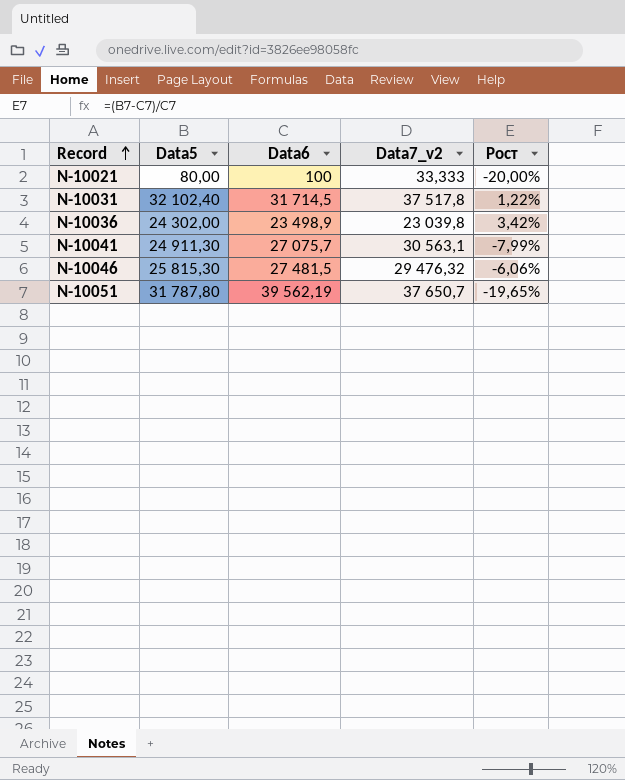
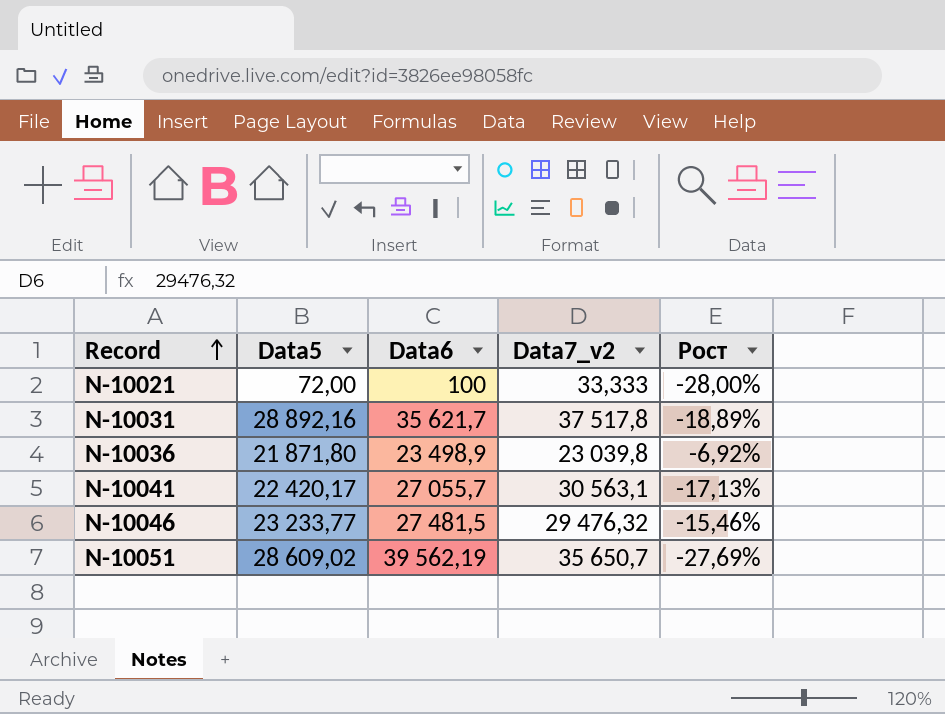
N-10021 | Data5: 80,00 -> 72,00
N-10021 | Рост: -20,00% -> -28,00%
N-10031 | Data5: 32 102,40 -> 28 892,16
N-10031 | Data6: 31 714,5 -> 35 621,7
N-10031 | Рост: 1,22% -> -18,89%
N-10036 | Data5: 24 302,00 -> 21 871,80
N-10036 | Рост: 3,42% -> -6,92%
N-10041 | Data5: 24 911,30 -> 22 420,17
N-10041 | Data6: 27 075,7 -> 27 055,7
N-10041 | Рост: -7,99% -> -17,13%
N-10046 | Data5: 25 815,30 -> 23 233,77
N-10046 | Рост: -6,06% -> -15,46%
N-10051 | Data5: 31 787,80 -> 28 609,02
N-10051 | Data7_v2: 37 650,7 -> 35 650,7
N-10051 | Рост: -19,65% -> -27,69%

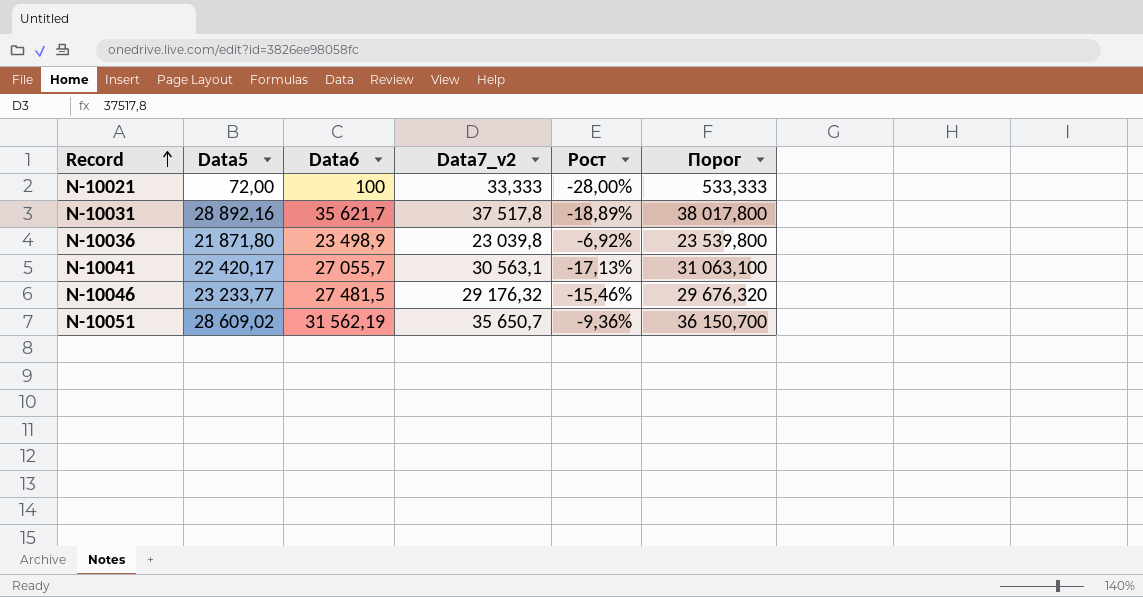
column Порог | formula: none -> [Data7_v2] + 500
N-10046 | Data7_v2: 29 476,32 -> 29 176,32
N-10051 | Data6: 39 562,19 -> 31 562,19
N-10051 | Рост: -27,69% -> -9,36%

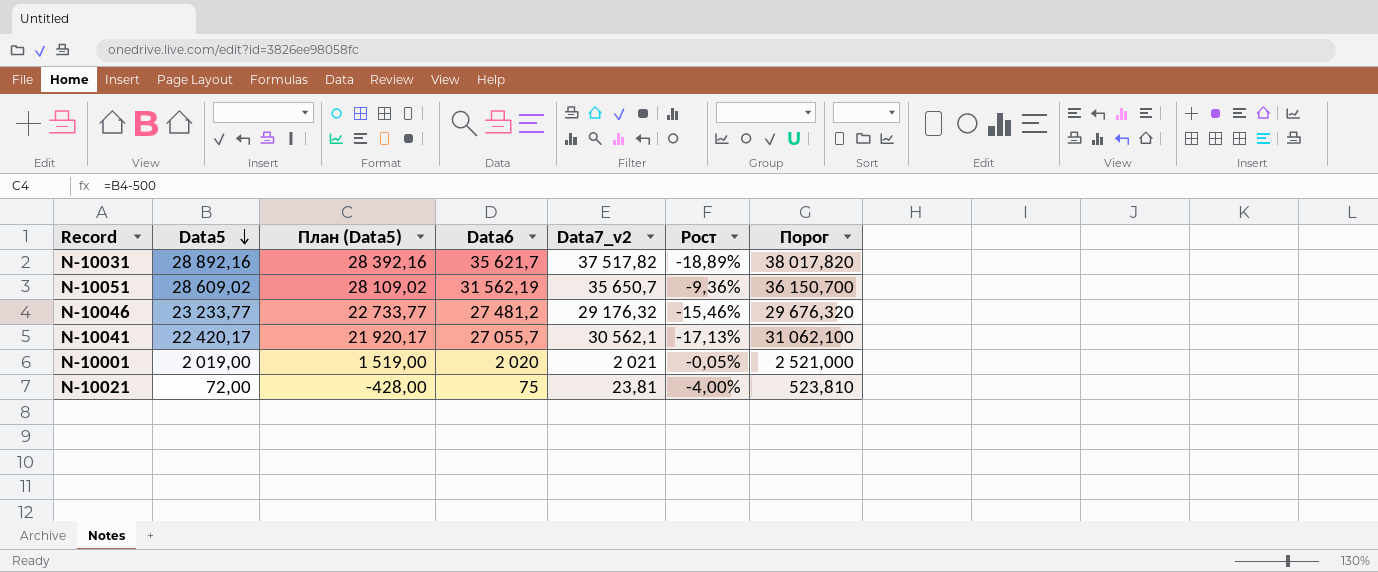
row order: Record ascending -> Data5 descending
column План (Data5) | formula: none -> [Data5] - 500
row N-10036: 21 871,80 | 23 498,9 | 23 039,8 | -6,92% | 23 539,800 -> none
N-10031 | Data7_v2: 37 517,8 -> 37 517,82
N-10031 | Порог: 38 017,800 -> 38 017,820
N-10046 | Data6: 27 481,5 -> 27 481,2
N-10041 | Data7_v2: 30 563,1 -> 30 562,1
N-10041 | Порог: 31 063,100 -> 31 062,100
row N-10001: none -> 2 019,00 | 1 519,00 | 2 020 | 2 021 | -0,05% | 2 521,000
N-10021 | Data6: 100 -> 75
N-10021 | Data7_v2: 33,333 -> 23,81
N-10021 | Рост: -28,00% -> -4,00%
N-10021 | Порог: 533,333 -> 523,810

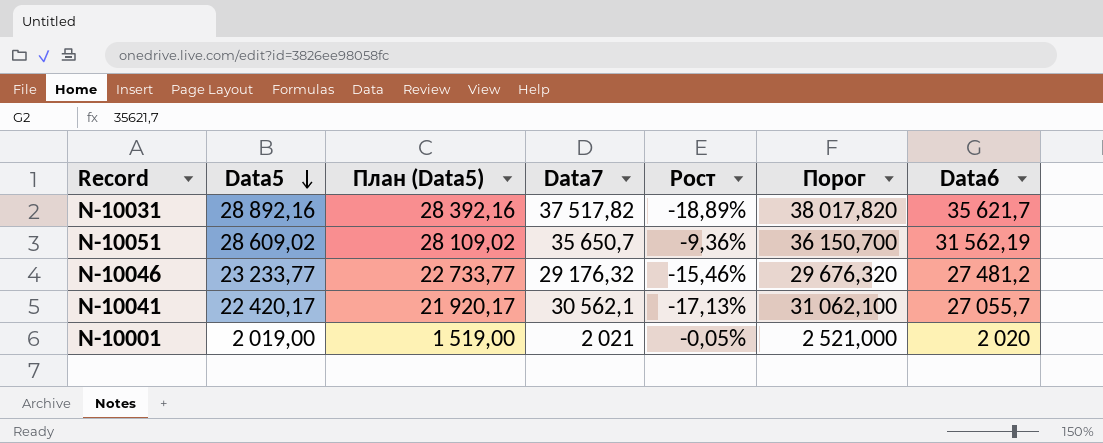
column name: Data7_v2 -> Data7
column Data6 | position: 4 -> 7
row N-10021: 72,00 | -428,00 | 75 | 23,81 | -4,00% | 523,810 -> none

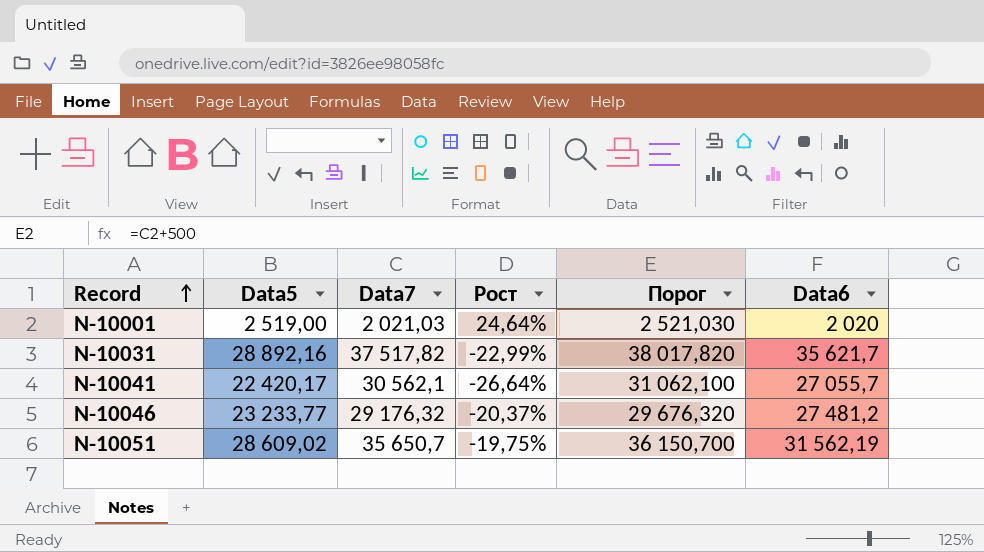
row order: Data5 descending -> Record ascending
column План (Data5) | formula: [Data5] - 500 -> none
column Рост | formula: ([Data5] - [Data6]) / [Data6] -> ([Data5] - [Data7]) / [Data7]
N-10001 | Data5: 2 019,00 -> 2 519,00
N-10001 | Data7: 2 021 -> 2 021,03
N-10001 | Порог: 2 521,000 -> 2 521,030

